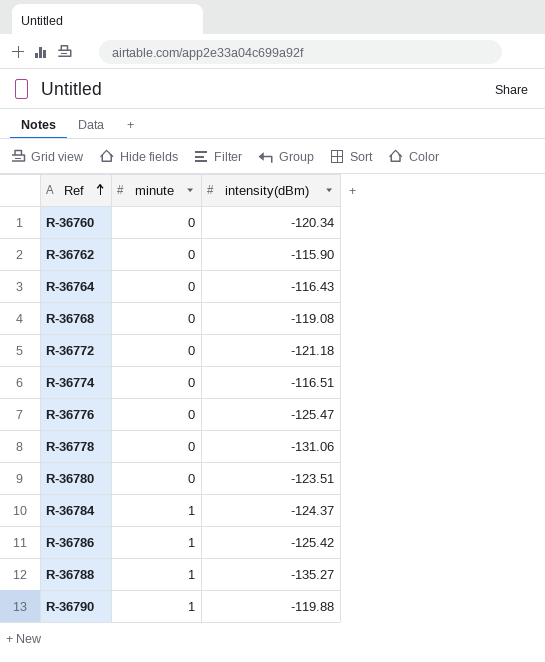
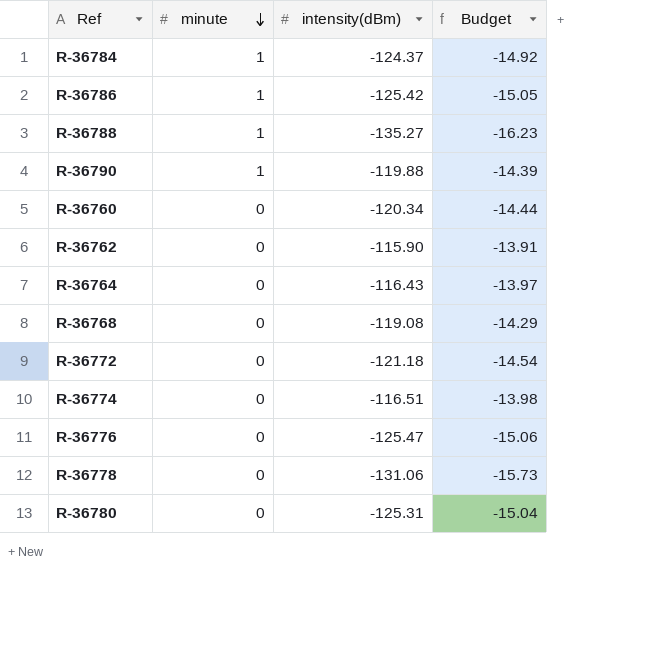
row order: Ref ascending -> minute descending
column Budget | formula: none -> [intensity(dBm)] * 0.12
R-36780 | intensity(dBm): -123.51 -> -125.31

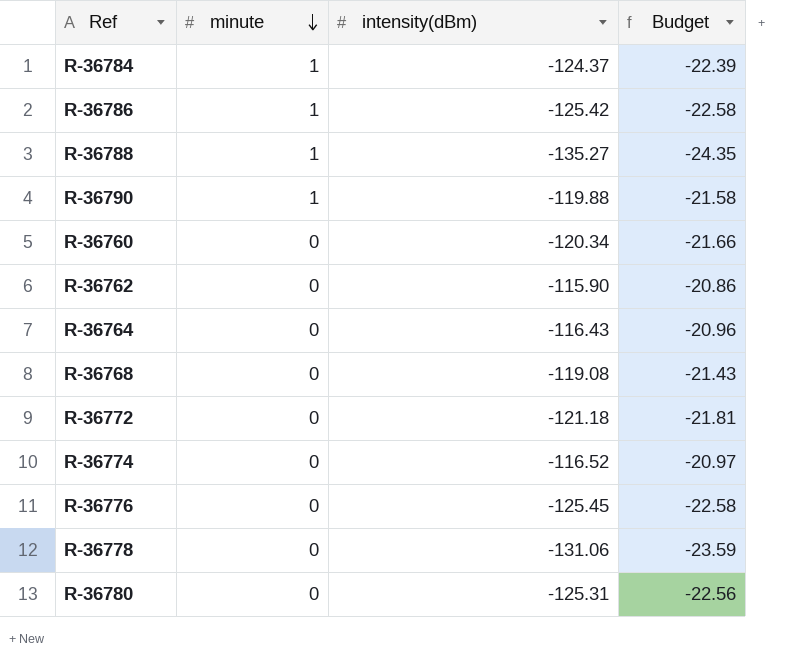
column Budget | formula: [intensity(dBm)] * 0.12 -> [intensity(dBm)] * 0.18
R-36774 | intensity(dBm): -116.51 -> -116.52
R-36776 | intensity(dBm): -125.47 -> -125.45

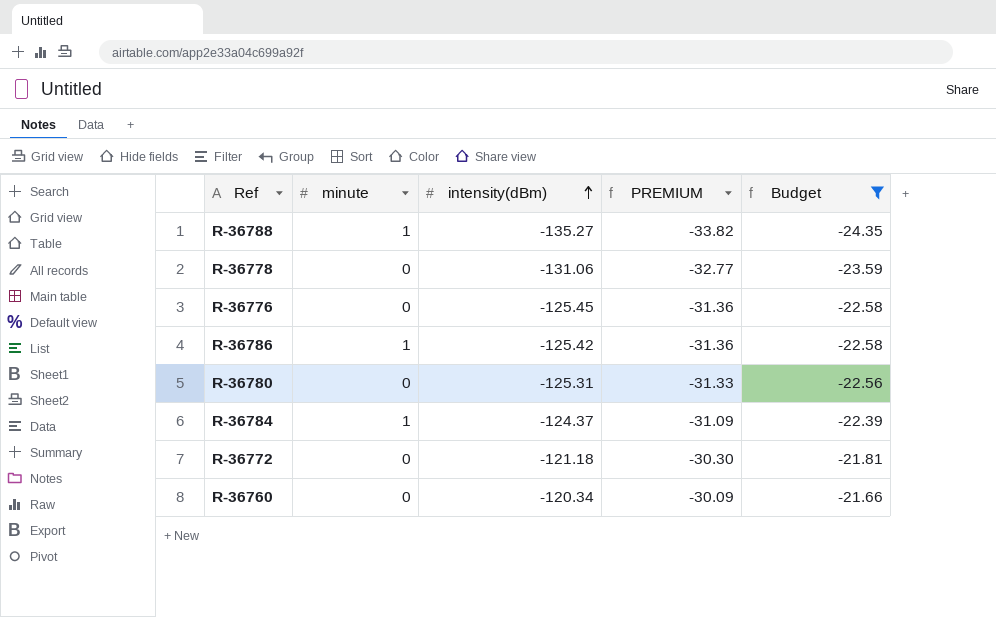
filter: none -> Budget <= -21.66
row order: minute descending -> intensity(dBm) ascending
column PREMIUM | formula: none -> [intensity(dBm)] * 0.25

